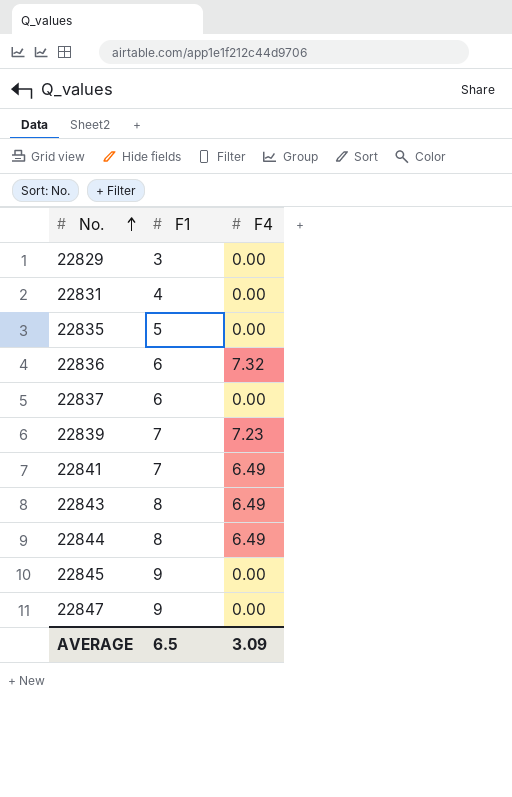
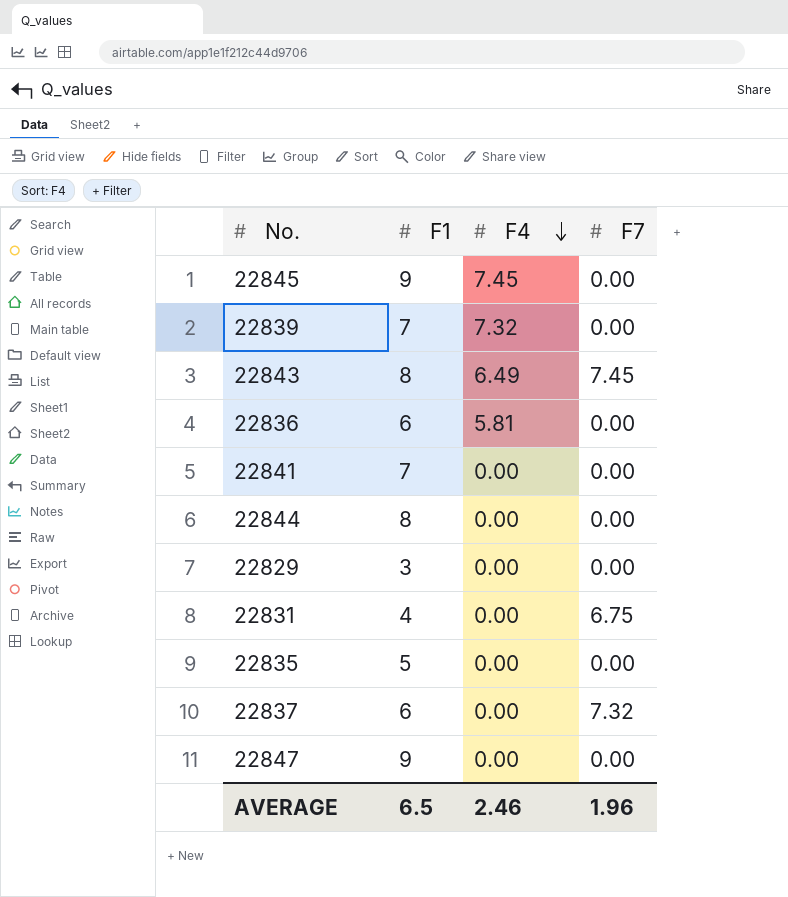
row order: No. ascending -> F4 descending
column F7 | position: none -> 4
22845 | F4: 0.00 -> 7.45
22839 | F4: 7.23 -> 7.32
22836 | F4: 7.32 -> 5.81
22841 | F4: 6.49 -> 0.00
22844 | F4: 6.49 -> 0.00
AVERAGE | F4: 3.09 -> 2.46

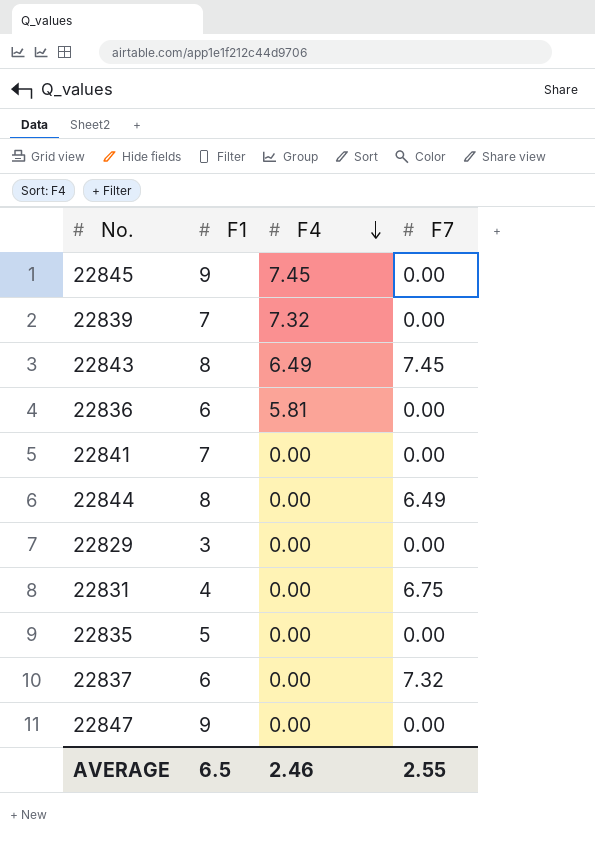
22844 | F7: 0.00 -> 6.49
AVERAGE | F7: 1.96 -> 2.55

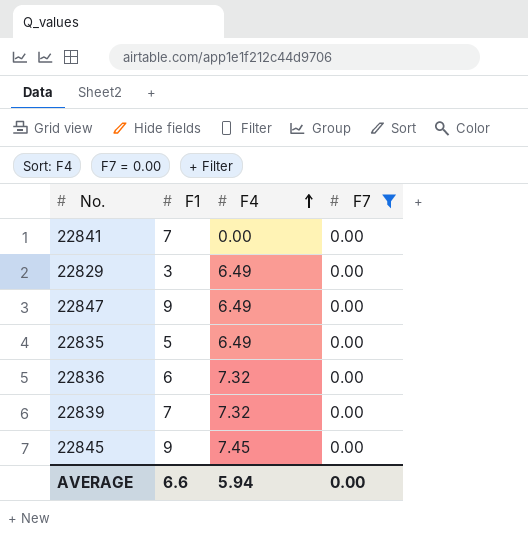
filter: none -> F7 = 0.00
row order: F4 descending -> F4 ascending
22829 | F4: 0.00 -> 6.49
22847 | F4: 0.00 -> 6.49
22835 | F4: 0.00 -> 6.49
22836 | F4: 5.81 -> 7.32
AVERAGE | F1: 6.5 -> 6.6
AVERAGE | F4: 2.46 -> 5.94
AVERAGE | F7: 2.55 -> 0.00

